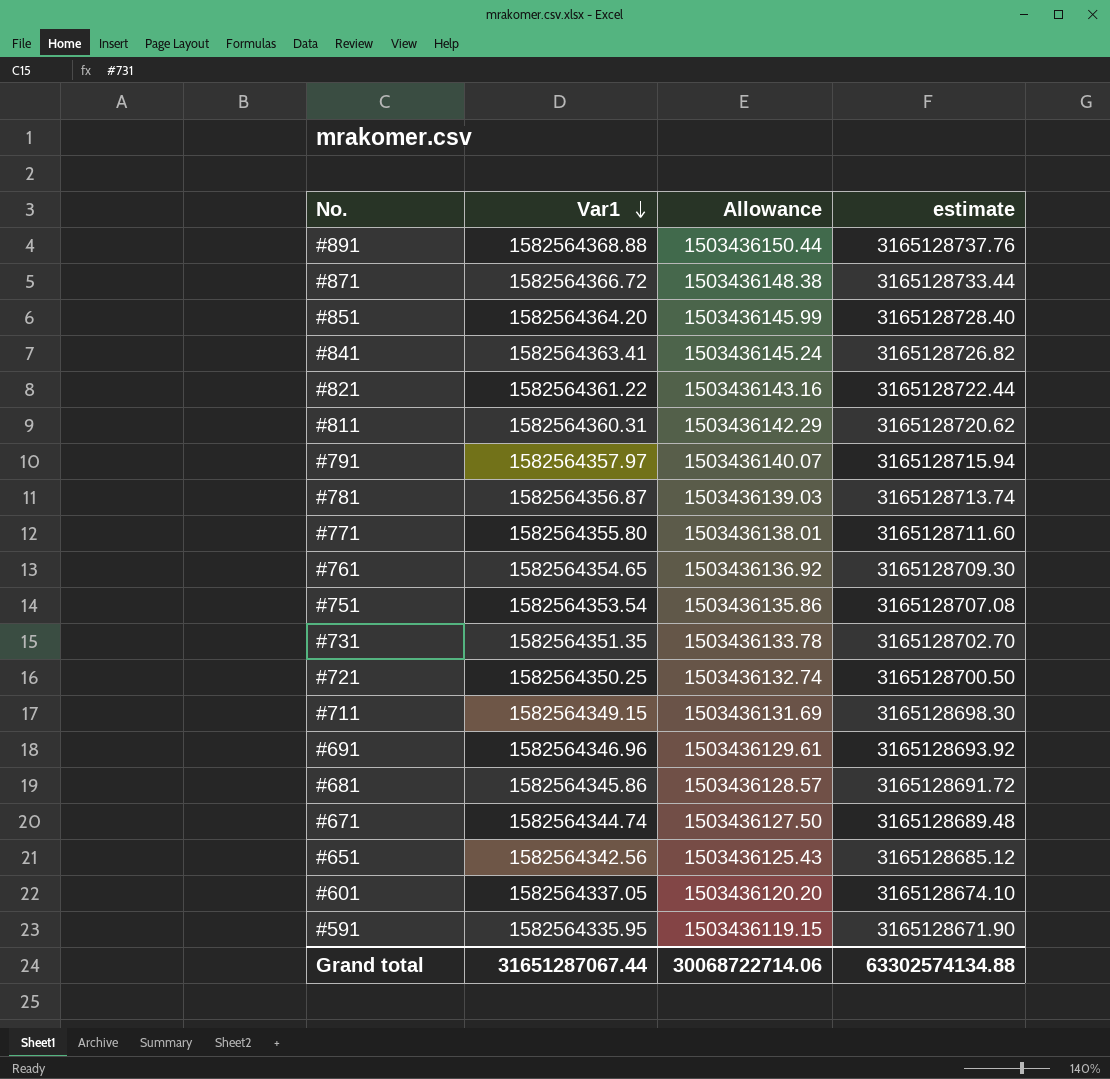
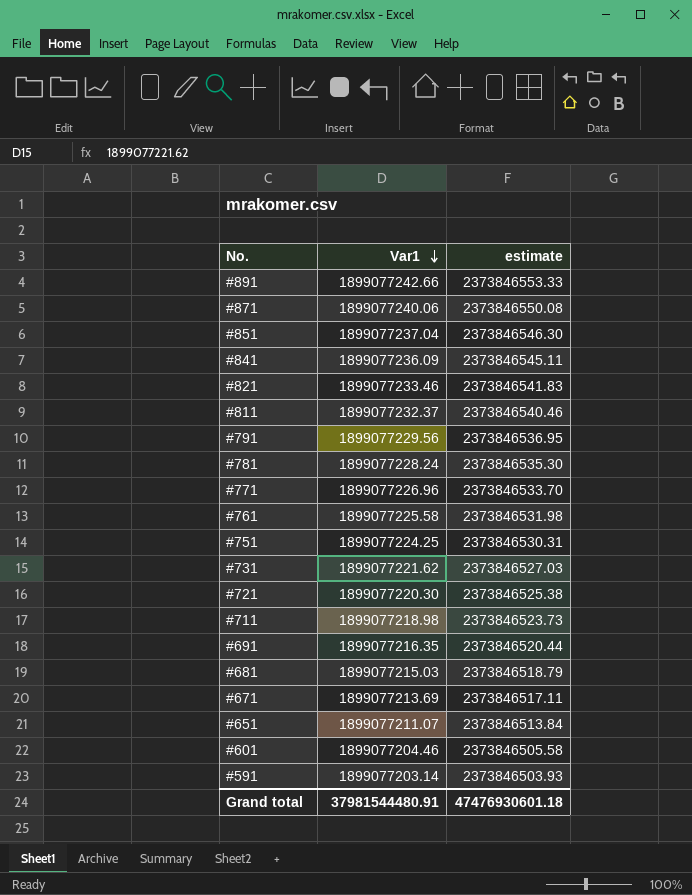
column Allowance | formula: [Var1] * 0.95 -> none
column estimate | formula: [Var1] * 2 -> [Var1] * 1.25
#891 | Var1: 1582564368.88 -> 1899077242.66
#871 | Var1: 1582564366.72 -> 1899077240.06
#851 | Var1: 1582564364.20 -> 1899077237.04
#841 | Var1: 1582564363.41 -> 1899077236.09
#821 | Var1: 1582564361.22 -> 1899077233.46
#811 | Var1: 1582564360.31 -> 1899077232.37
#791 | Var1: 1582564357.97 -> 1899077229.56
#781 | Var1: 1582564356.87 -> 1899077228.24
#771 | Var1: 1582564355.80 -> 1899077226.96
#761 | Var1: 1582564354.65 -> 1899077225.58
#751 | Var1: 1582564353.54 -> 1899077224.25
#731 | Var1: 1582564351.35 -> 1899077221.62
#721 | Var1: 1582564350.25 -> 1899077220.30
#711 | Var1: 1582564349.15 -> 1899077218.98
#691 | Var1: 1582564346.96 -> 1899077216.35
#681 | Var1: 1582564345.86 -> 1899077215.03
#671 | Var1: 1582564344.74 -> 1899077213.69
#651 | Var1: 1582564342.56 -> 1899077211.07
#601 | Var1: 1582564337.05 -> 1899077204.46
#591 | Var1: 1582564335.95 -> 1899077203.14
Grand total | Var1: 31651287067.44 -> 37981544480.91
Grand total | estimate: 63302574134.88 -> 47476930601.18

